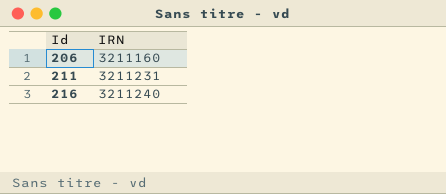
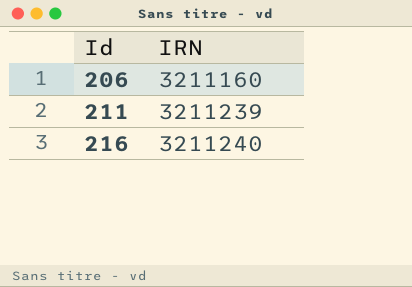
211 | IRN: 3211231 -> 3211239

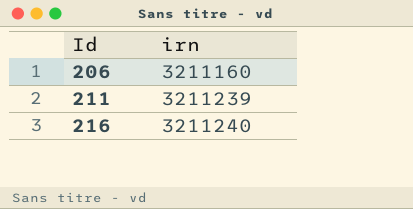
column name: IRN -> irn

